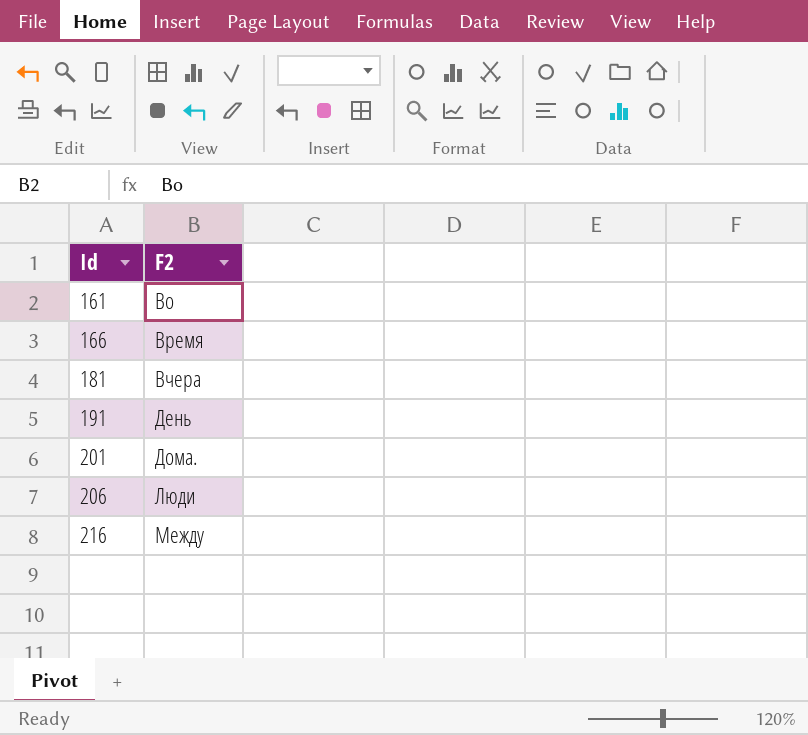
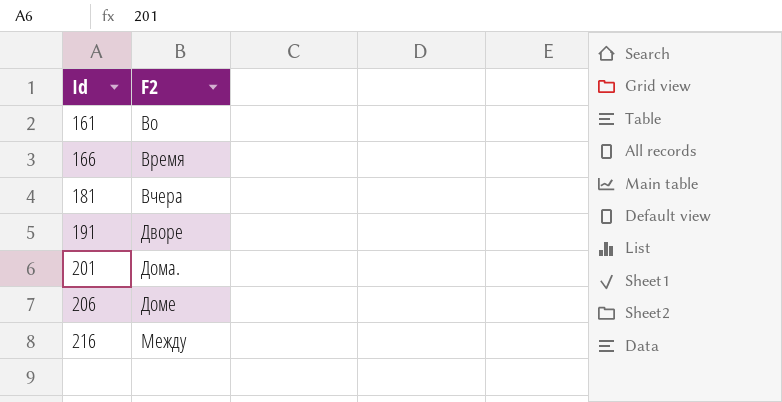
191 | F2: День -> Дворе
206 | F2: Люди -> Доме

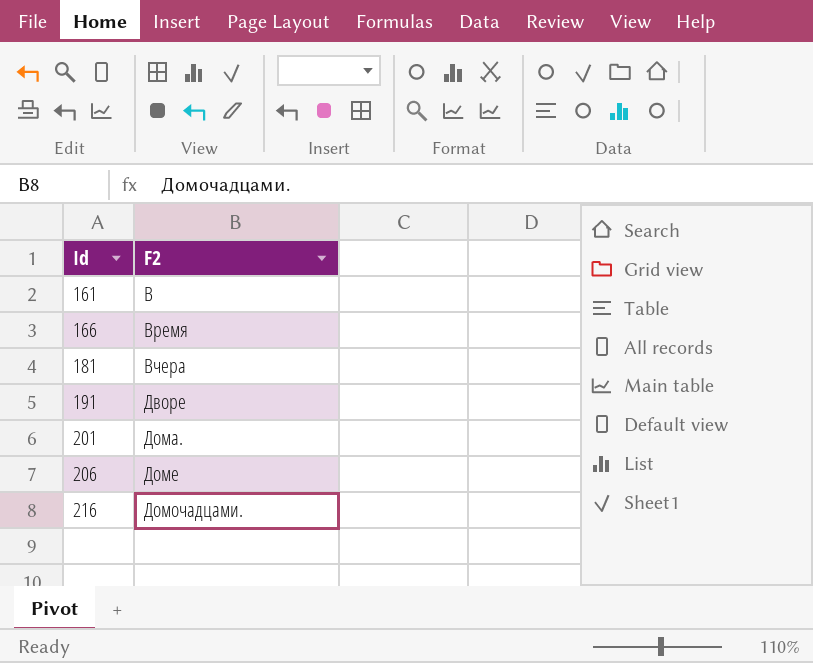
161 | F2: Во -> В
216 | F2: Между -> Домочадцами.

